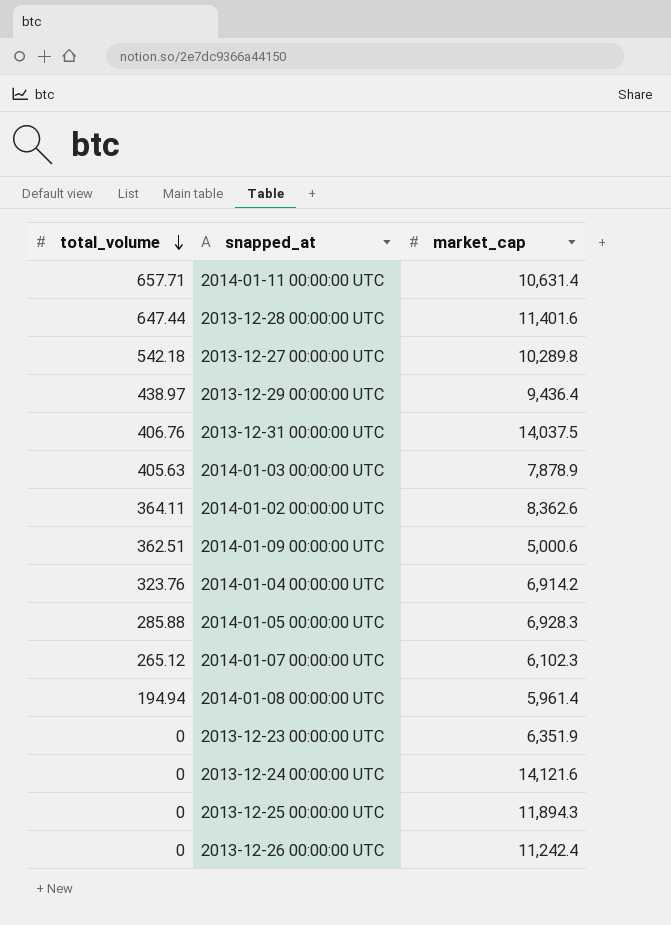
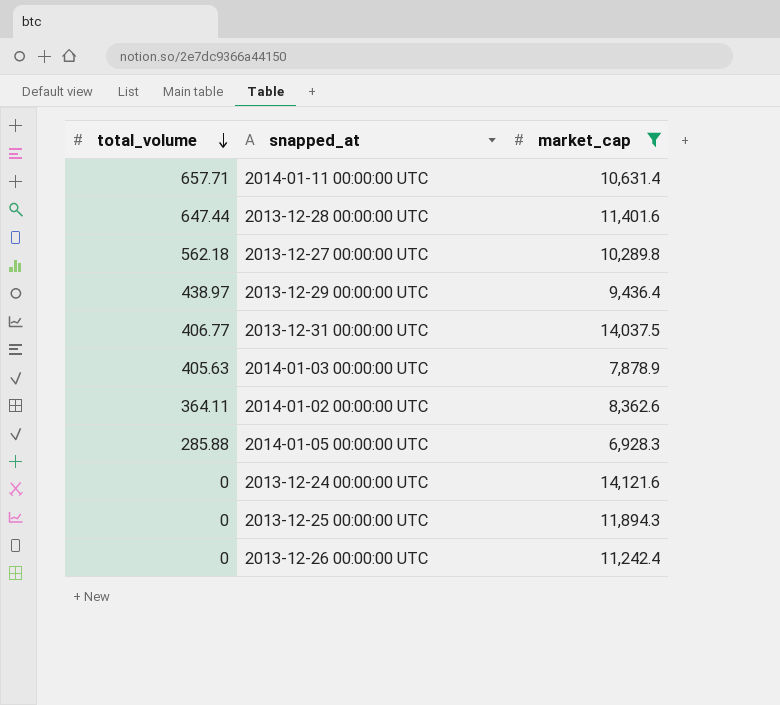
filter: none -> market_cap >= 6,928.3
2013-12-27 00:00:00 UTC | total_volume: 542.18 -> 562.18
2013-12-31 00:00:00 UTC | total_volume: 406.76 -> 406.77

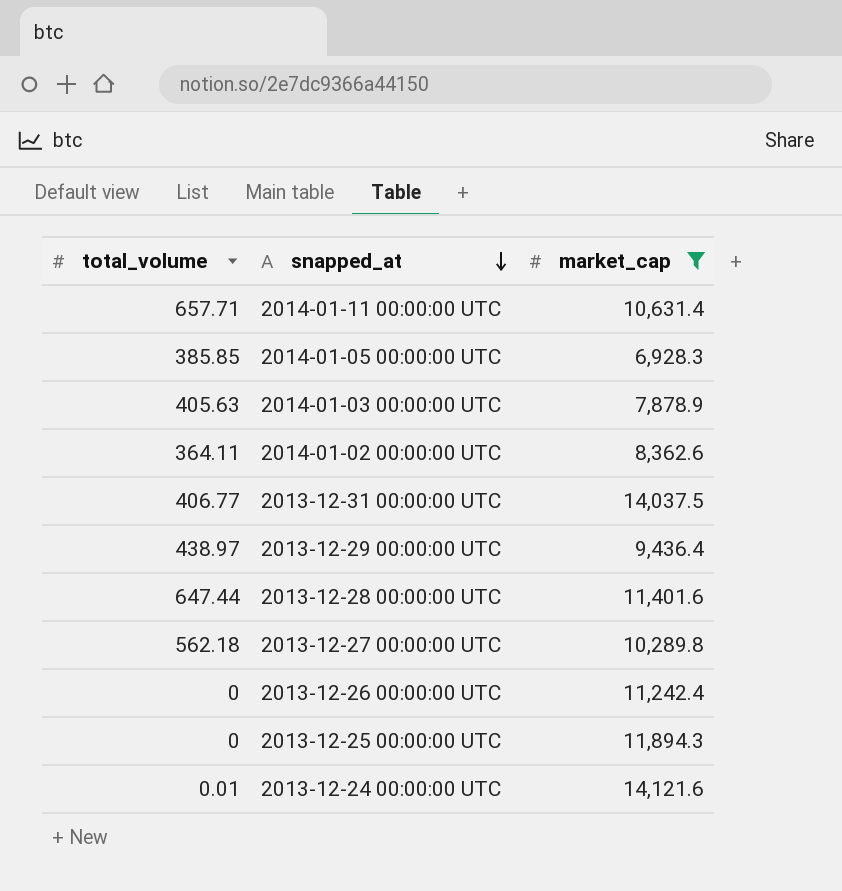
row order: total_volume descending -> snapped_at descending
2014-01-05 00:00:00 UTC | total_volume: 285.88 -> 385.85
2013-12-24 00:00:00 UTC | total_volume: 0 -> 0.01

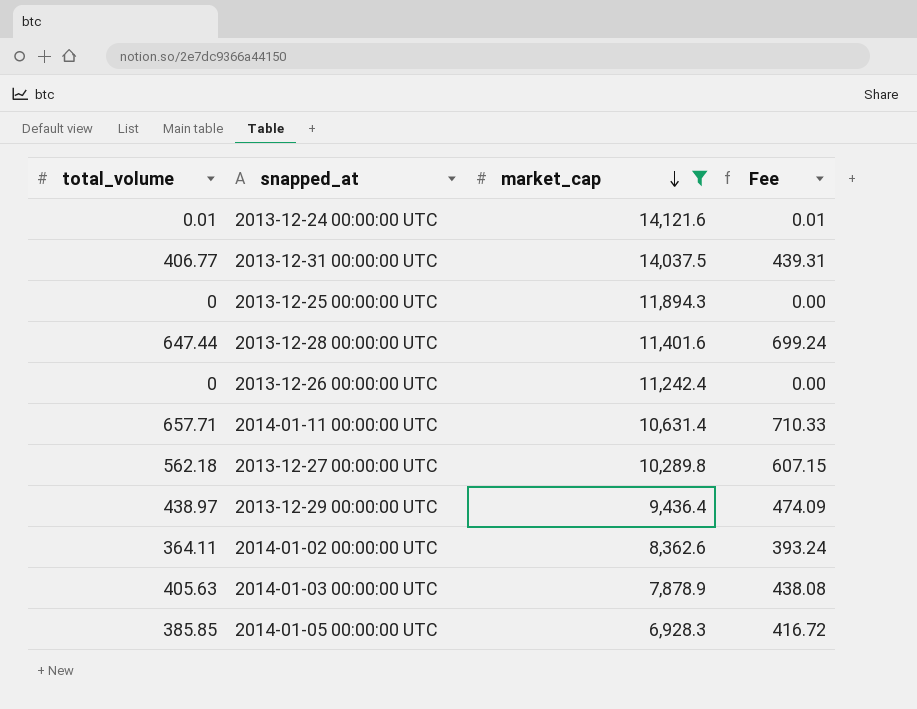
row order: snapped_at descending -> market_cap descending
column Fee | formula: none -> [total_volume] * 1.08

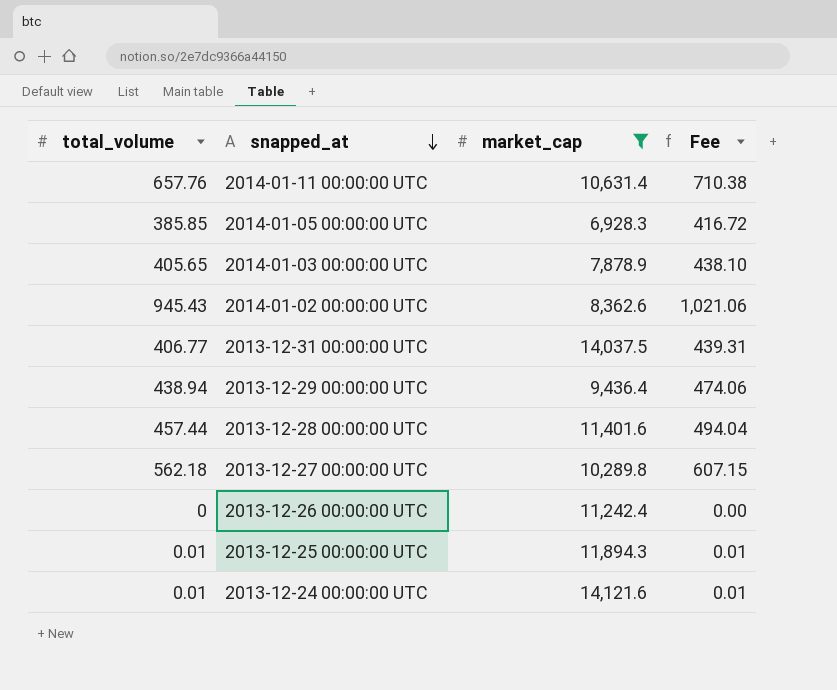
row order: market_cap descending -> snapped_at descending
2014-01-11 00:00:00 UTC | total_volume: 657.71 -> 657.76
2014-01-11 00:00:00 UTC | Fee: 710.33 -> 710.38
2014-01-03 00:00:00 UTC | total_volume: 405.63 -> 405.65
2014-01-03 00:00:00 UTC | Fee: 438.08 -> 438.10
2014-01-02 00:00:00 UTC | total_volume: 364.11 -> 945.43
2014-01-02 00:00:00 UTC | Fee: 393.24 -> 1,021.06
2013-12-29 00:00:00 UTC | total_volume: 438.97 -> 438.94
2013-12-29 00:00:00 UTC | Fee: 474.09 -> 474.06
2013-12-28 00:00:00 UTC | total_volume: 647.44 -> 457.44
2013-12-28 00:00:00 UTC | Fee: 699.24 -> 494.04
2013-12-25 00:00:00 UTC | total_volume: 0 -> 0.01
2013-12-25 00:00:00 UTC | Fee: 0.00 -> 0.01

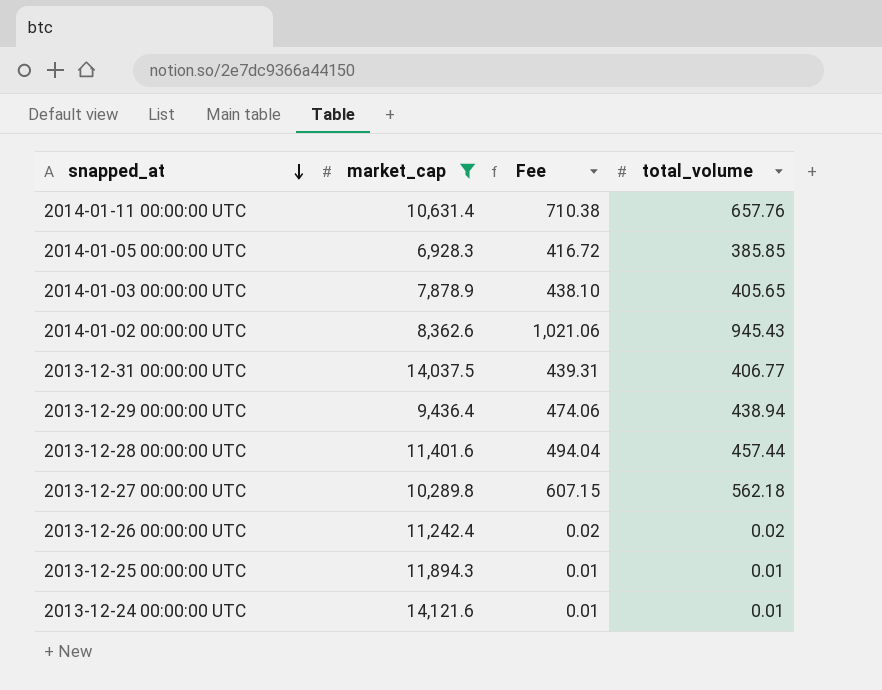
column total_volume | position: 1 -> 4
2013-12-26 00:00:00 UTC | Fee: 0.00 -> 0.02
2013-12-26 00:00:00 UTC | total_volume: 0 -> 0.02

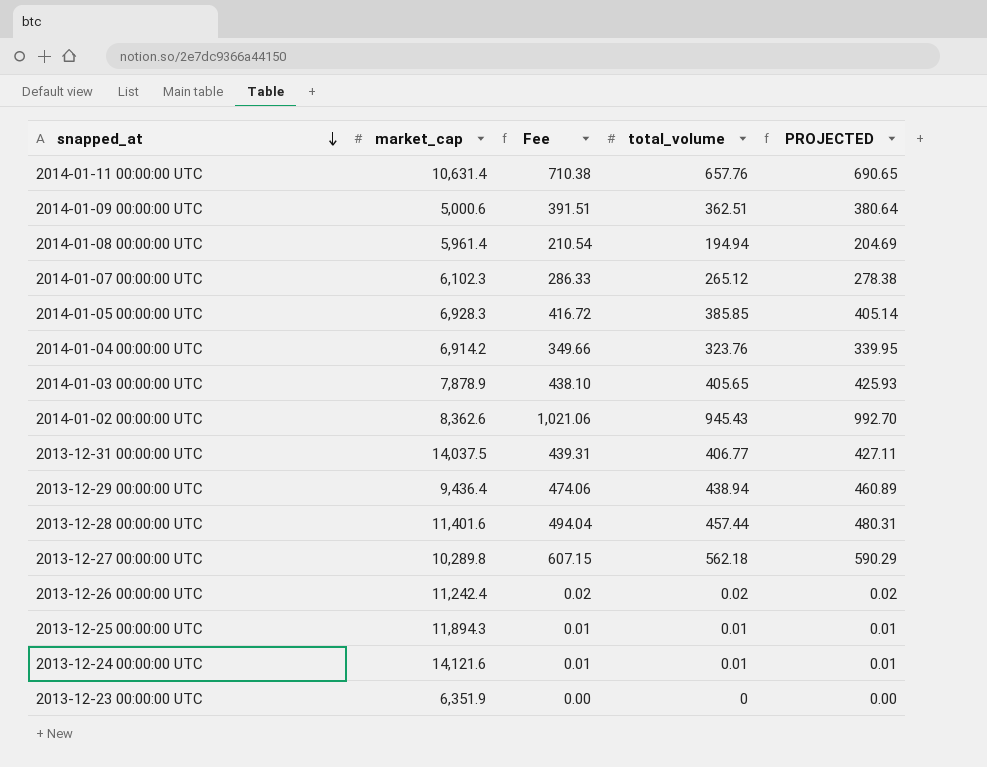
filter: market_cap >= 6,928.3 -> none
column PROJECTED | formula: none -> [total_volume] * 1.05

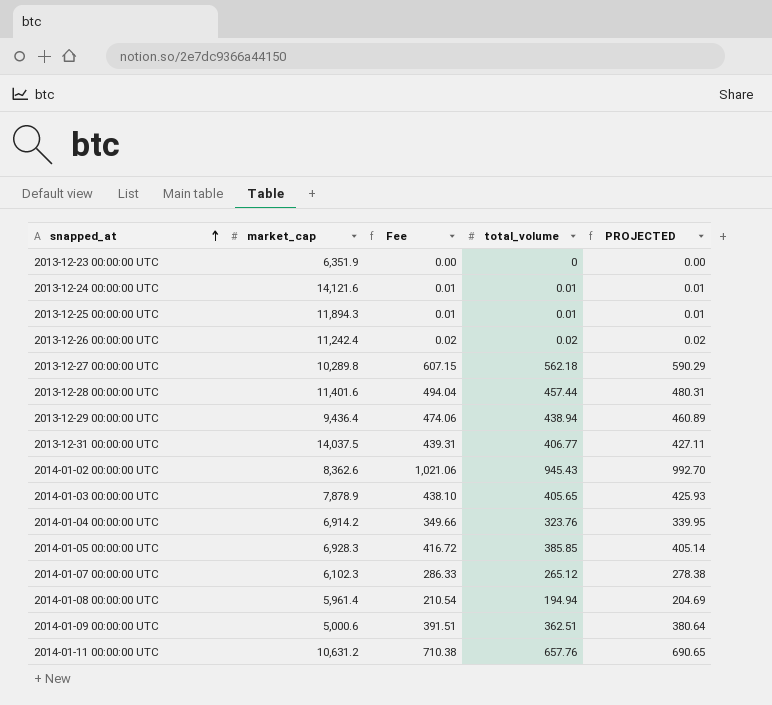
row order: snapped_at descending -> snapped_at ascending
2014-01-11 00:00:00 UTC | market_cap: 10,631.4 -> 10,631.2

